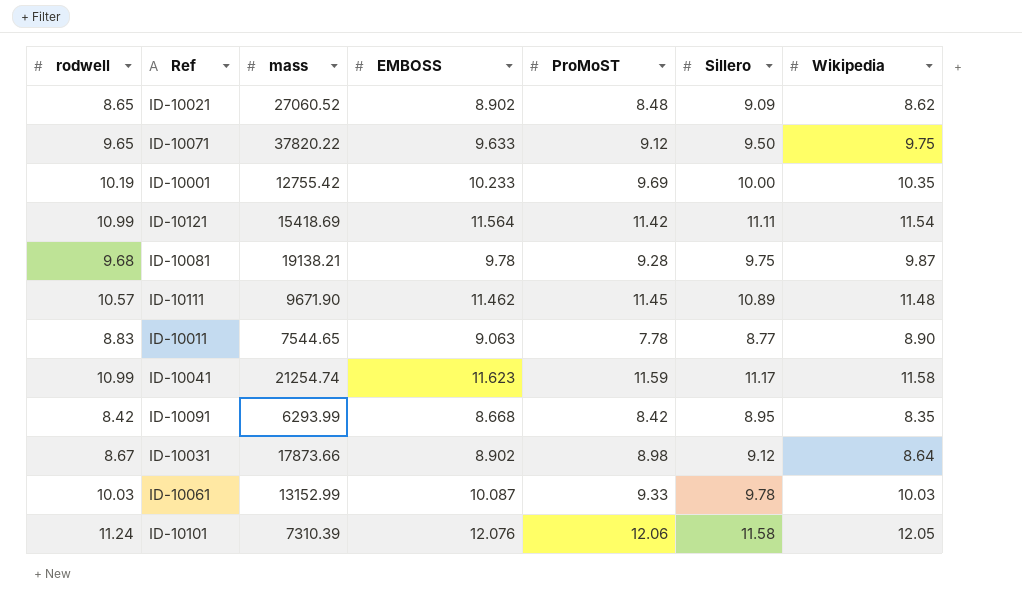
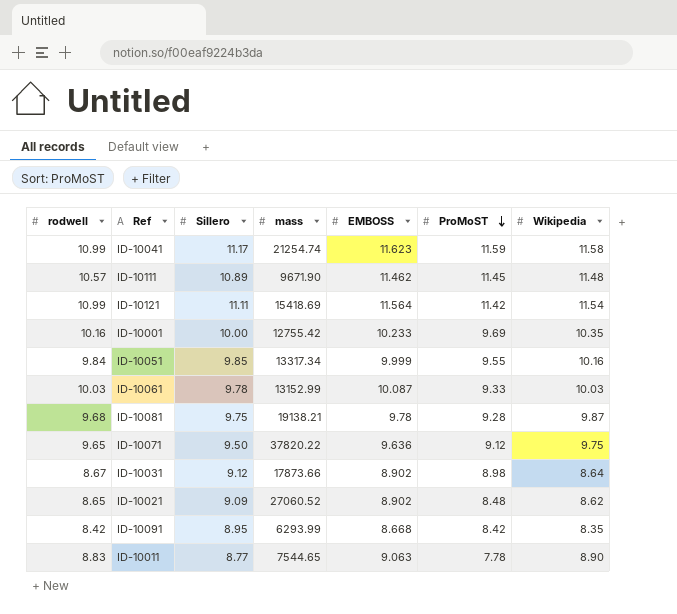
row order: none -> ProMoST descending
column Sillero | position: 6 -> 3
row ID-10101: 11.24 | 7310.39 | 12.076 | 12.06 | 11.58 | 12.05 -> none
ID-10001 | rodwell: 10.19 -> 10.16
row ID-10051: none -> 9.84 | 9.85 | 13317.34 | 9.999 | 9.55 | 10.16
ID-10071 | EMBOSS: 9.633 -> 9.636

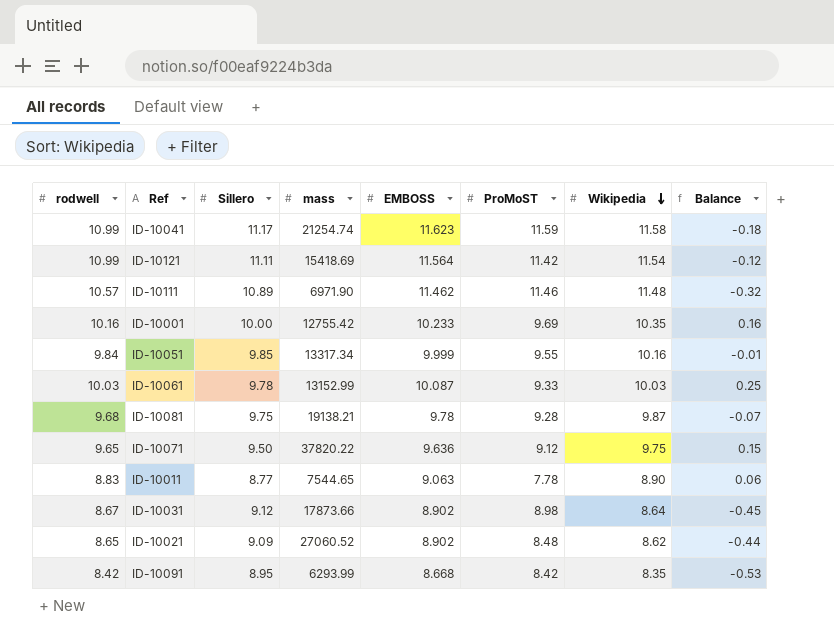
row order: ProMoST descending -> Wikipedia descending
column Balance | formula: none -> [rodwell] - [Sillero]
ID-10111 | mass: 9671.90 -> 6971.90
ID-10111 | ProMoST: 11.45 -> 11.46

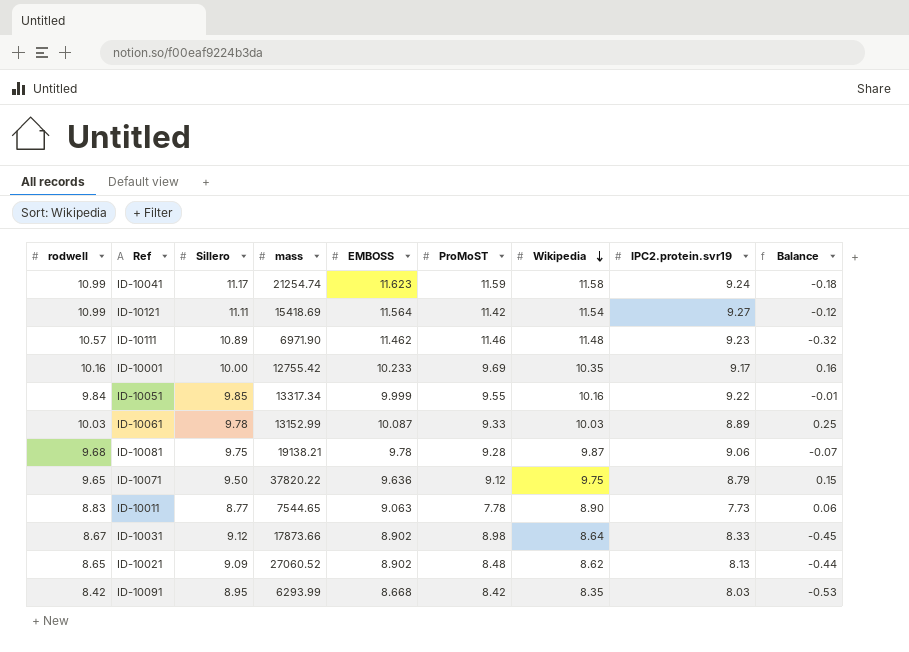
column IPC2.protein.svr19 | position: none -> 8

